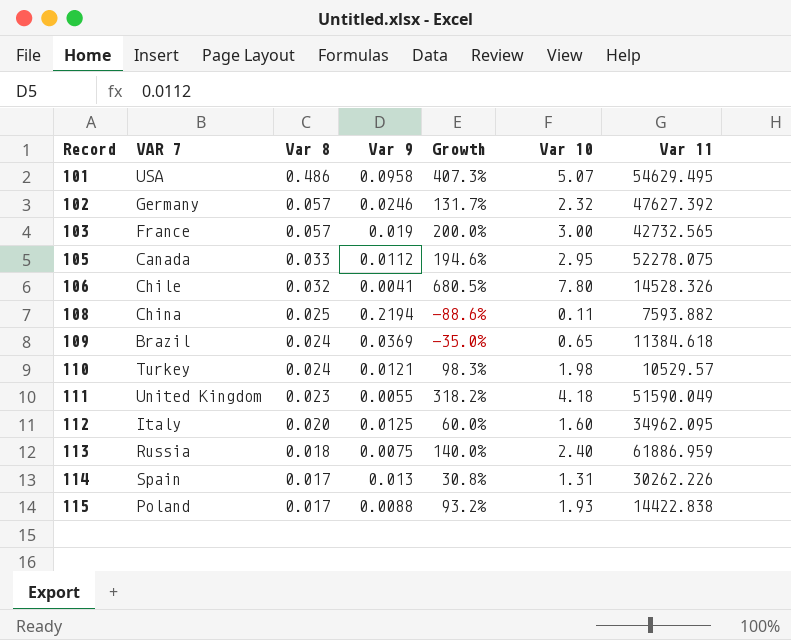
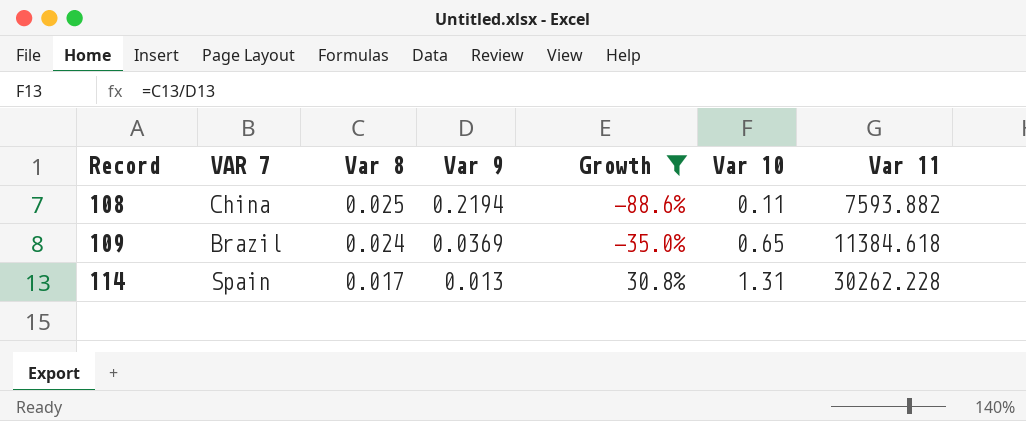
filter: none -> Growth <= 30.8%
114 | Var 11: 30262.226 -> 30262.228

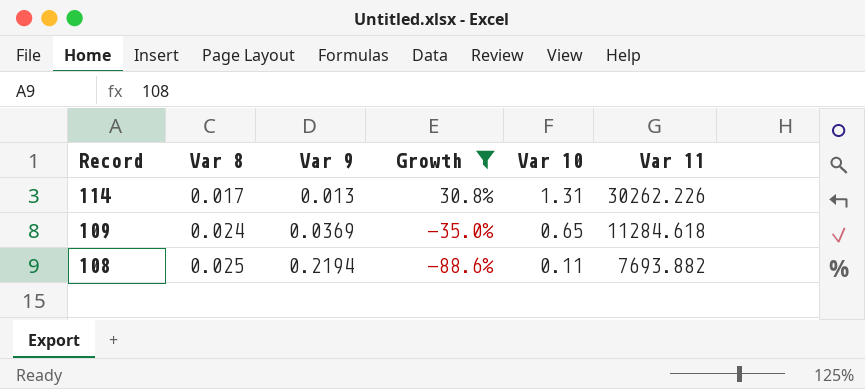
row order: Record ascending -> Record descending
column VAR 7 | position: 2 -> none
114 | Var 11: 30262.228 -> 30262.226
109 | Var 11: 11384.618 -> 11284.618
108 | Var 11: 7593.882 -> 7693.882

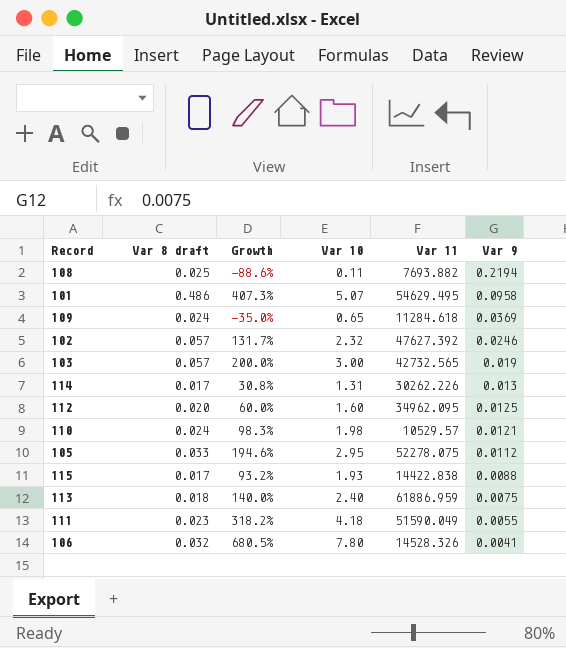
filter: Growth <= 30.8% -> none
row order: Record descending -> Var 9 descending
column name: Var 8 -> Var 8 draft
column Var 9 | position: 3 -> 6

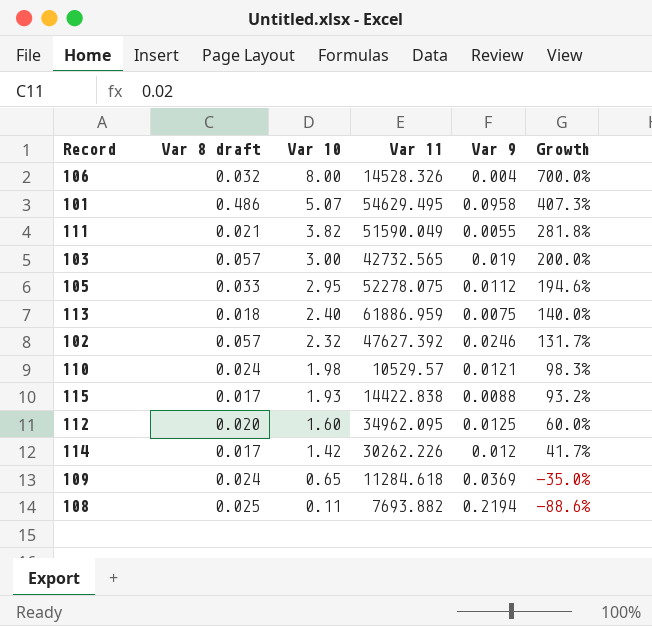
row order: Var 9 descending -> Var 10 descending
column Growth | position: 3 -> 6
106 | Var 10: 7.80 -> 8.00
106 | Var 9: 0.0041 -> 0.004
106 | Growth: 680.5% -> 700.0%
111 | Var 8 draft: 0.023 -> 0.021
111 | Var 10: 4.18 -> 3.82
111 | Growth: 318.2% -> 281.8%
114 | Var 10: 1.31 -> 1.42
114 | Var 9: 0.013 -> 0.012
114 | Growth: 30.8% -> 41.7%

